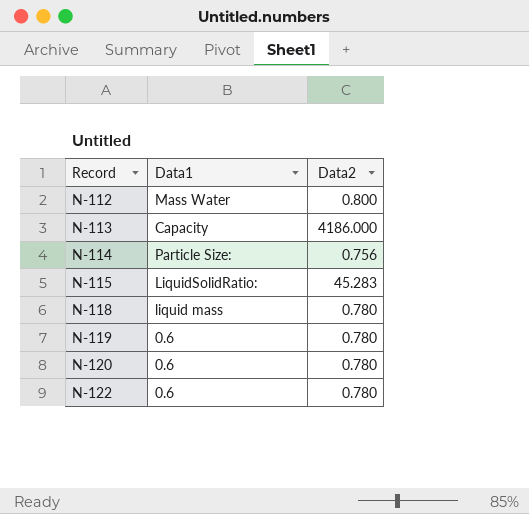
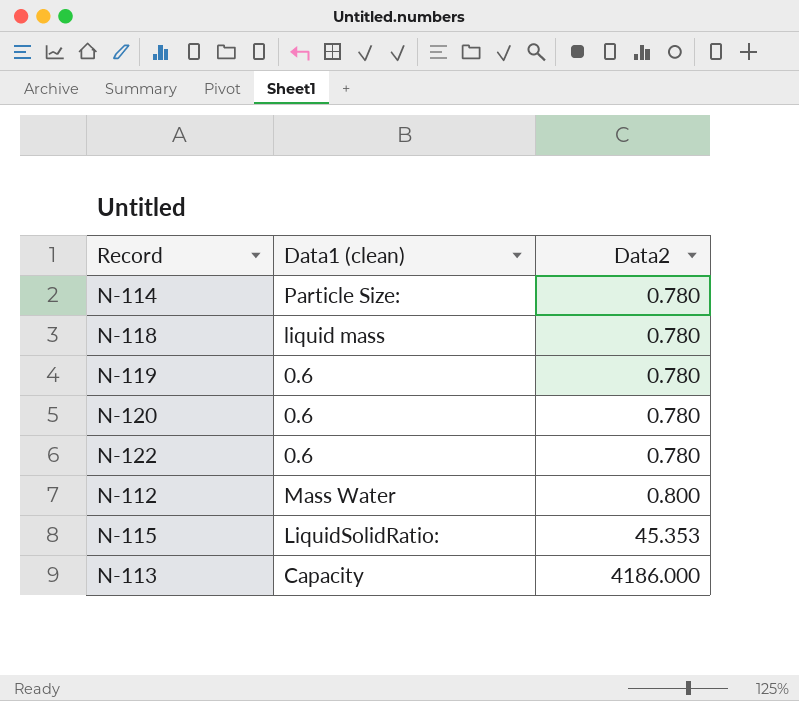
row order: Record ascending -> Data2 ascending
column name: Data1 -> Data1 (clean)
N-114 | Data2: 0.756 -> 0.780
N-115 | Data2: 45.283 -> 45.353

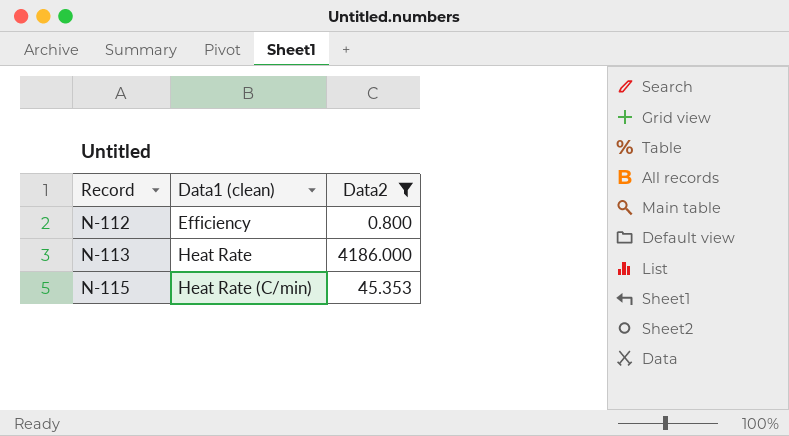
filter: none -> Data2 != 0.780
row order: Data2 ascending -> Record ascending
N-112 | Data1 (clean): Mass Water -> Efficiency
N-113 | Data1 (clean): Capacity -> Heat Rate
N-115 | Data1 (clean): LiquidSolidRatio: -> Heat Rate (C/min)

